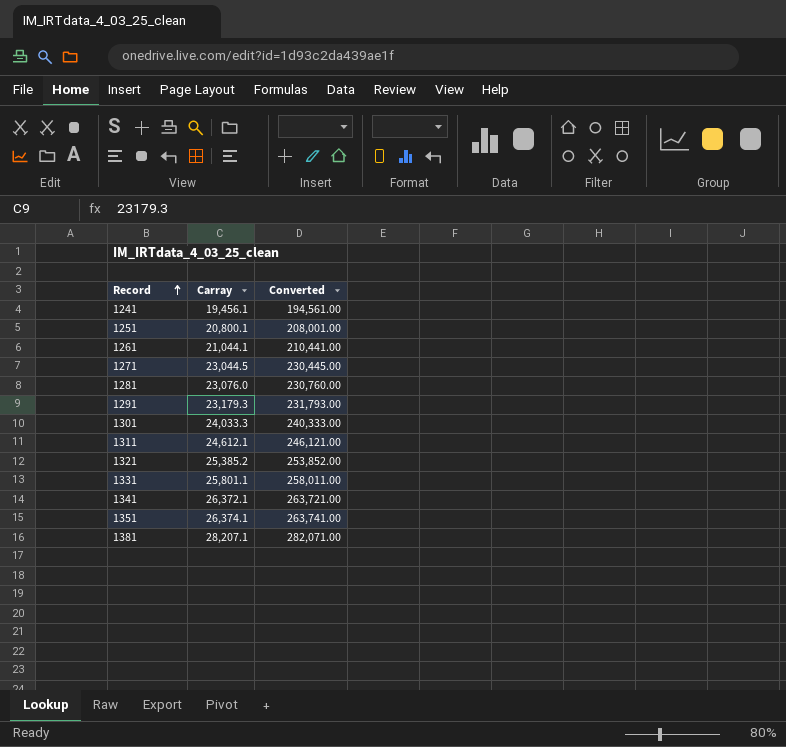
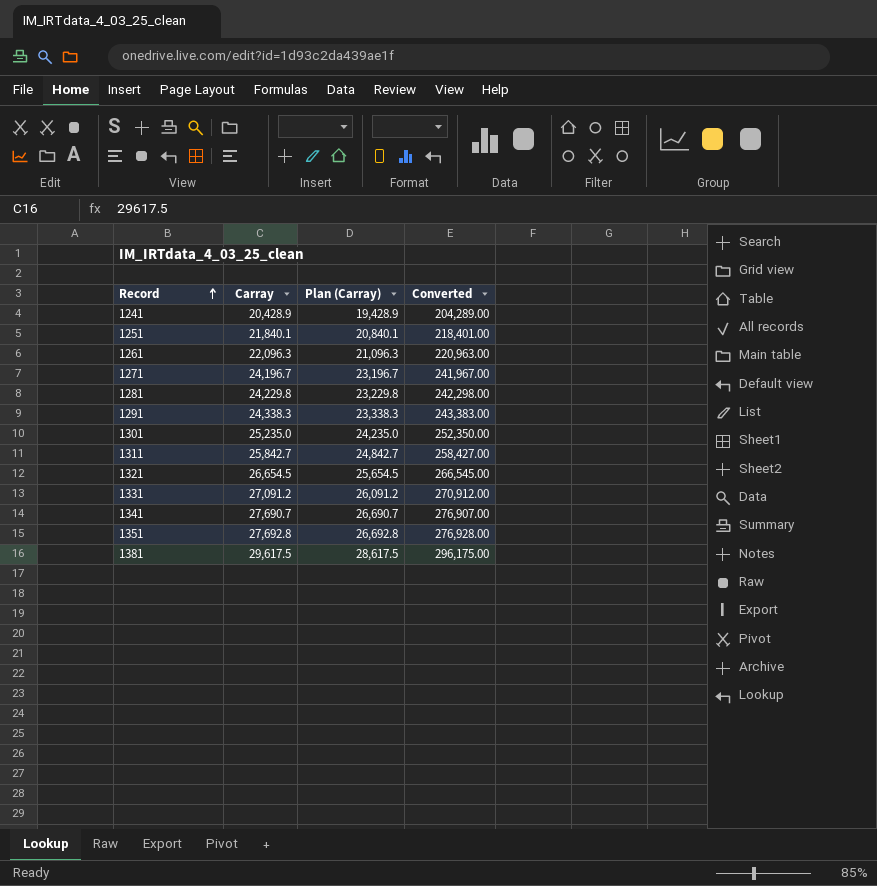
column Plan (Carray) | formula: none -> [Carray] - 1000
1241 | Carray: 19,456.1 -> 20,428.9
1241 | Converted: 194,561.00 -> 204,289.00
1251 | Carray: 20,800.1 -> 21,840.1
1251 | Converted: 208,001.00 -> 218,401.00
1261 | Carray: 21,044.1 -> 22,096.3
1261 | Converted: 210,441.00 -> 220,963.00
1271 | Carray: 23,044.5 -> 24,196.7
1271 | Converted: 230,445.00 -> 241,967.00
1281 | Carray: 23,076.0 -> 24,229.8
1281 | Converted: 230,760.00 -> 242,298.00
1291 | Carray: 23,179.3 -> 24,338.3
1291 | Converted: 231,793.00 -> 243,383.00
1301 | Carray: 24,033.3 -> 25,235.0
1301 | Converted: 240,333.00 -> 252,350.00
1311 | Carray: 24,612.1 -> 25,842.7
1311 | Converted: 246,121.00 -> 258,427.00
1321 | Carray: 25,385.2 -> 26,654.5
1321 | Converted: 253,852.00 -> 266,545.00
1331 | Carray: 25,801.1 -> 27,091.2
1331 | Converted: 258,011.00 -> 270,912.00
1341 | Carray: 26,372.1 -> 27,690.7
1341 | Converted: 263,721.00 -> 276,907.00
1351 | Carray: 26,374.1 -> 27,692.8
1351 | Converted: 263,741.00 -> 276,928.00
1381 | Carray: 28,207.1 -> 29,617.5
1381 | Converted: 282,071.00 -> 296,175.00

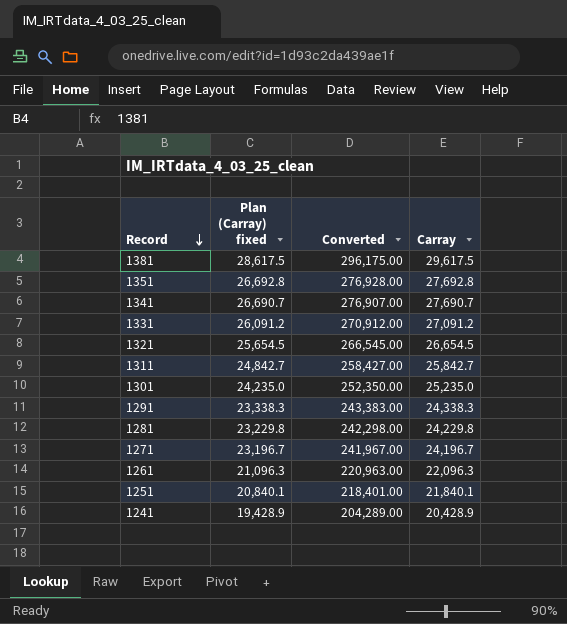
row order: Record ascending -> Record descending
column name: Plan (Carray) -> Plan (Carray) fixed
column Carray | position: 2 -> 4

